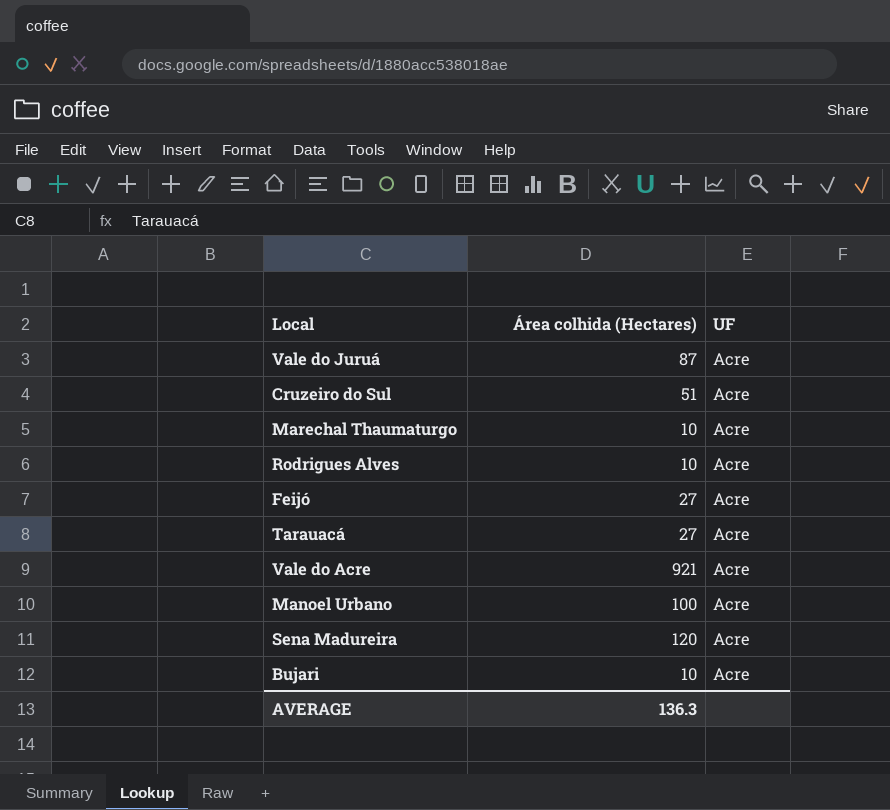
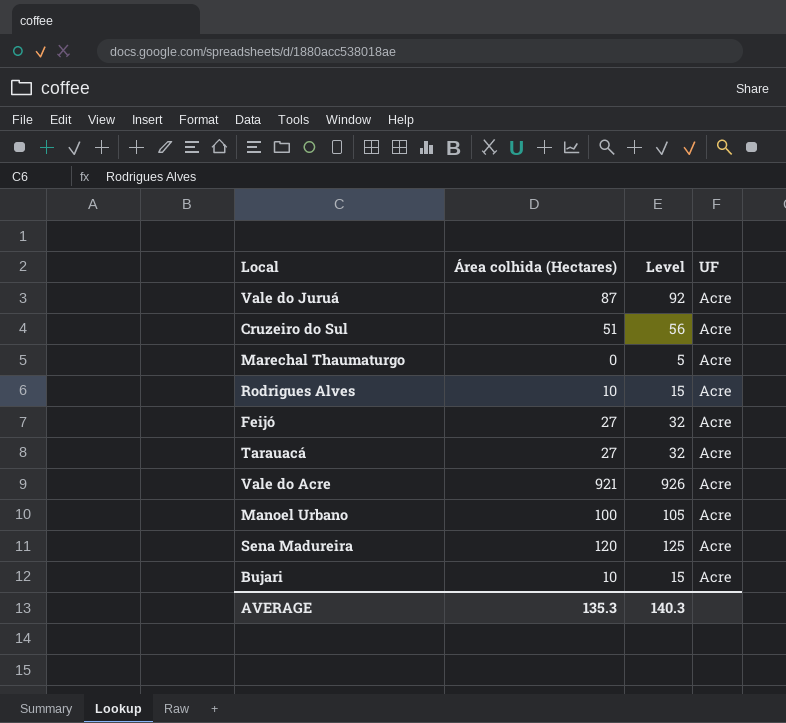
column Level | formula: none -> [Área colhida (Hectares)] + 5
Marechal Thaumaturgo | Área colhida (Hectares): 10 -> 0
AVERAGE | Área colhida (Hectares): 136.3 -> 135.3

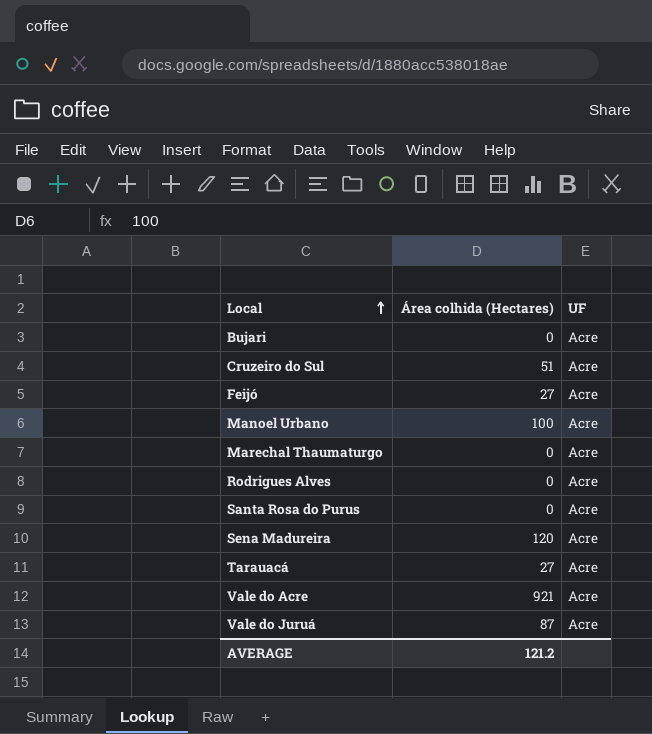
row order: none -> Local ascending
column Level | formula: [Área colhida (Hectares)] + 5 -> none
Bujari | Área colhida (Hectares): 10 -> 0
Rodrigues Alves | Área colhida (Hectares): 10 -> 0
row Santa Rosa do Purus: none -> 0 | Acre
AVERAGE | Área colhida (Hectares): 135.3 -> 121.2

